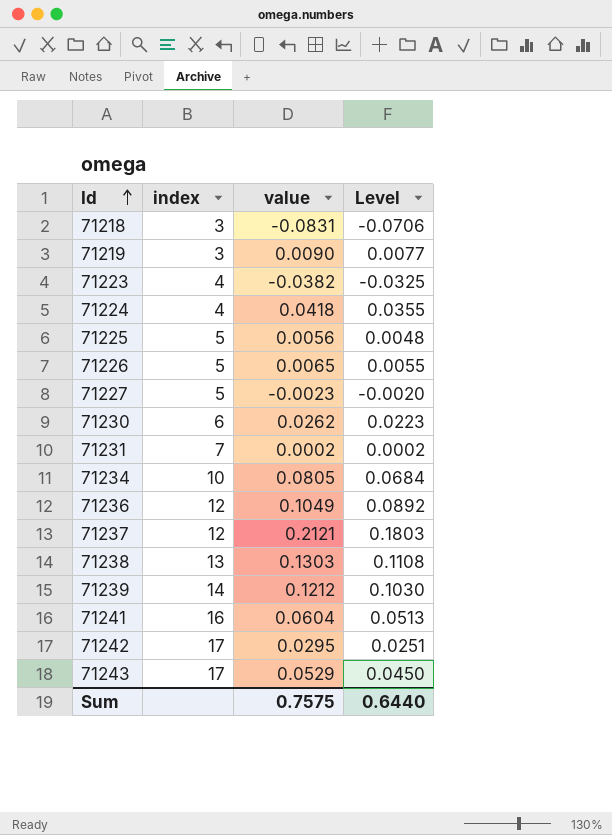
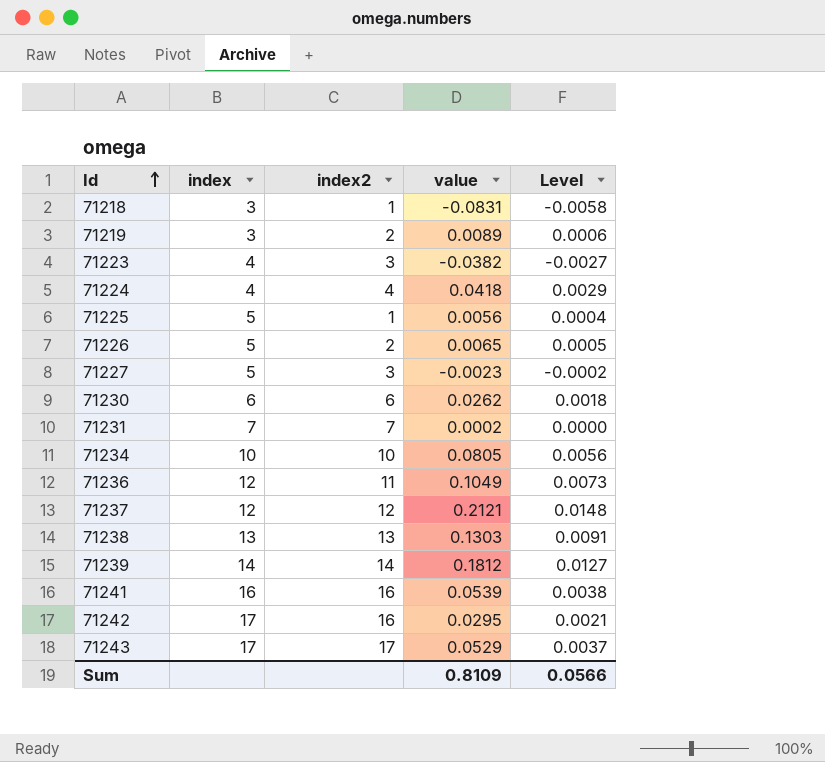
column index2 | position: none -> 3
column Level | formula: [value] * 0.85 -> [value] * 0.07
71219 | value: 0.0090 -> 0.0089
71239 | value: 0.1212 -> 0.1812
71241 | value: 0.0604 -> 0.0539
Sum | value: 0.7575 -> 0.8109
Sum | Level: 0.6440 -> 0.0566

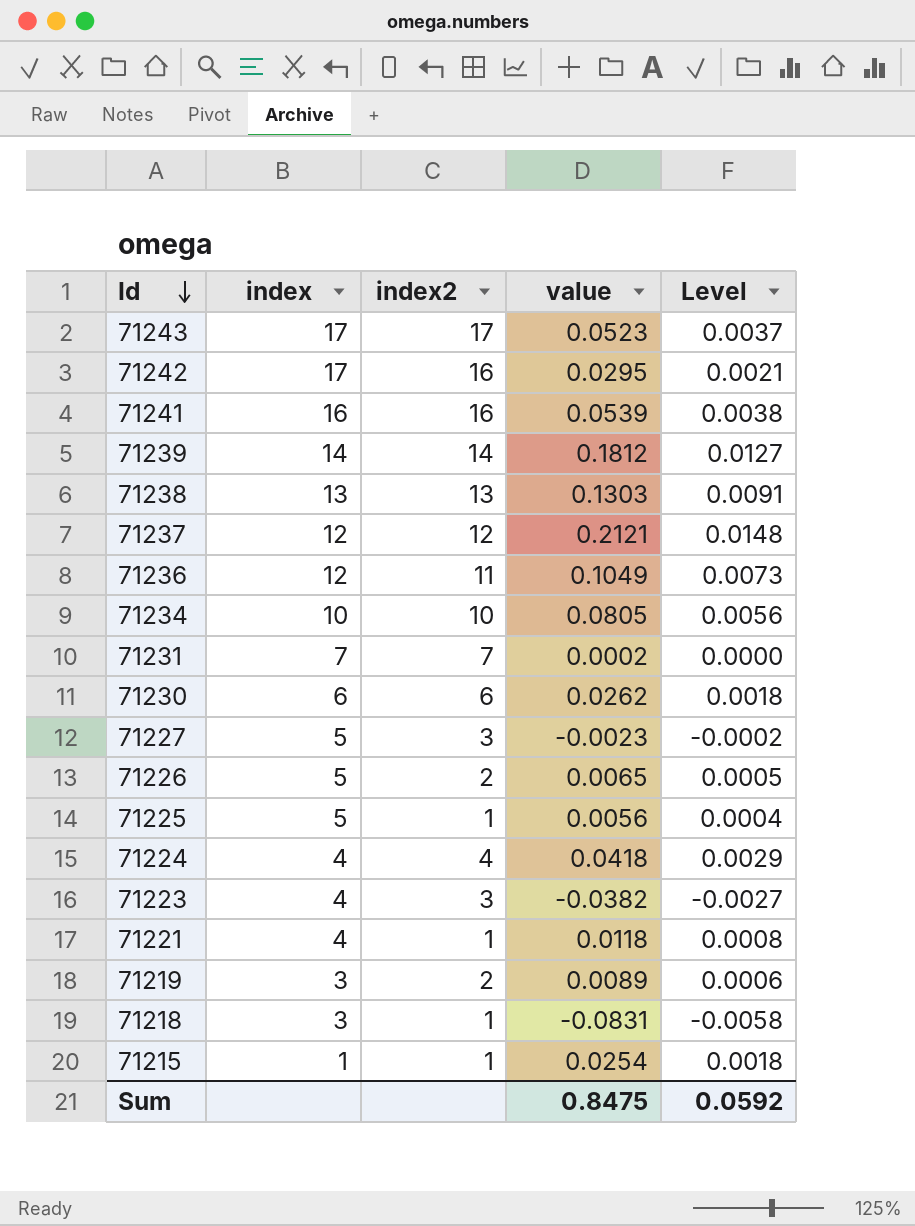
row order: Id ascending -> Id descending
71243 | value: 0.0529 -> 0.0523
row 71221: none -> 4 | 1 | 0.0118 | 0.0008
row 71215: none -> 1 | 1 | 0.0254 | 0.0018
Sum | value: 0.8109 -> 0.8475
Sum | Level: 0.0566 -> 0.0592

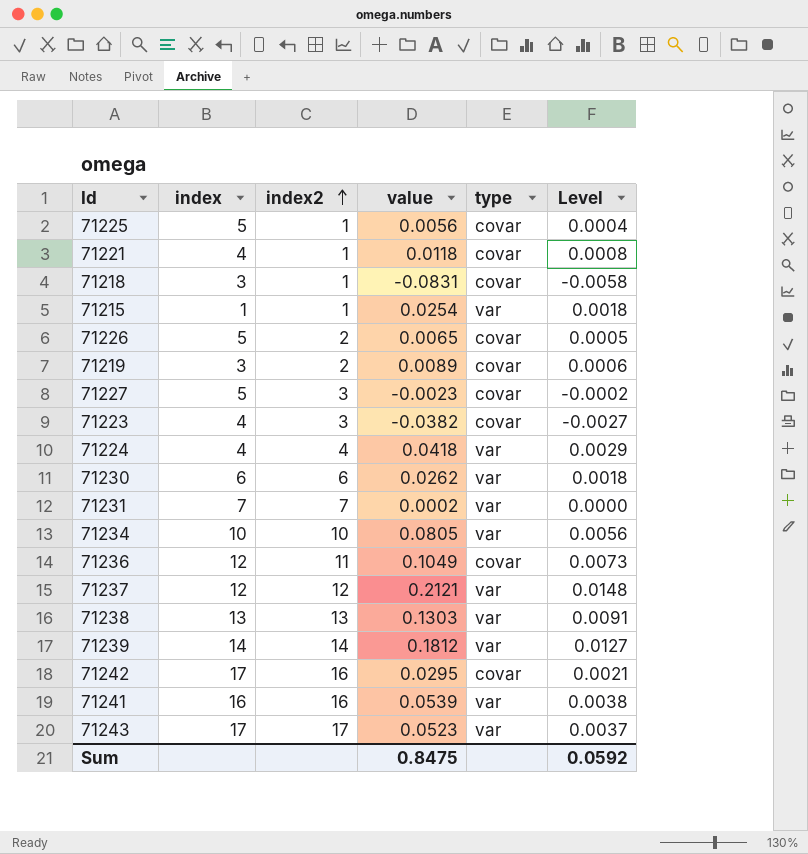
row order: Id descending -> index2 ascending
column type | position: none -> 5

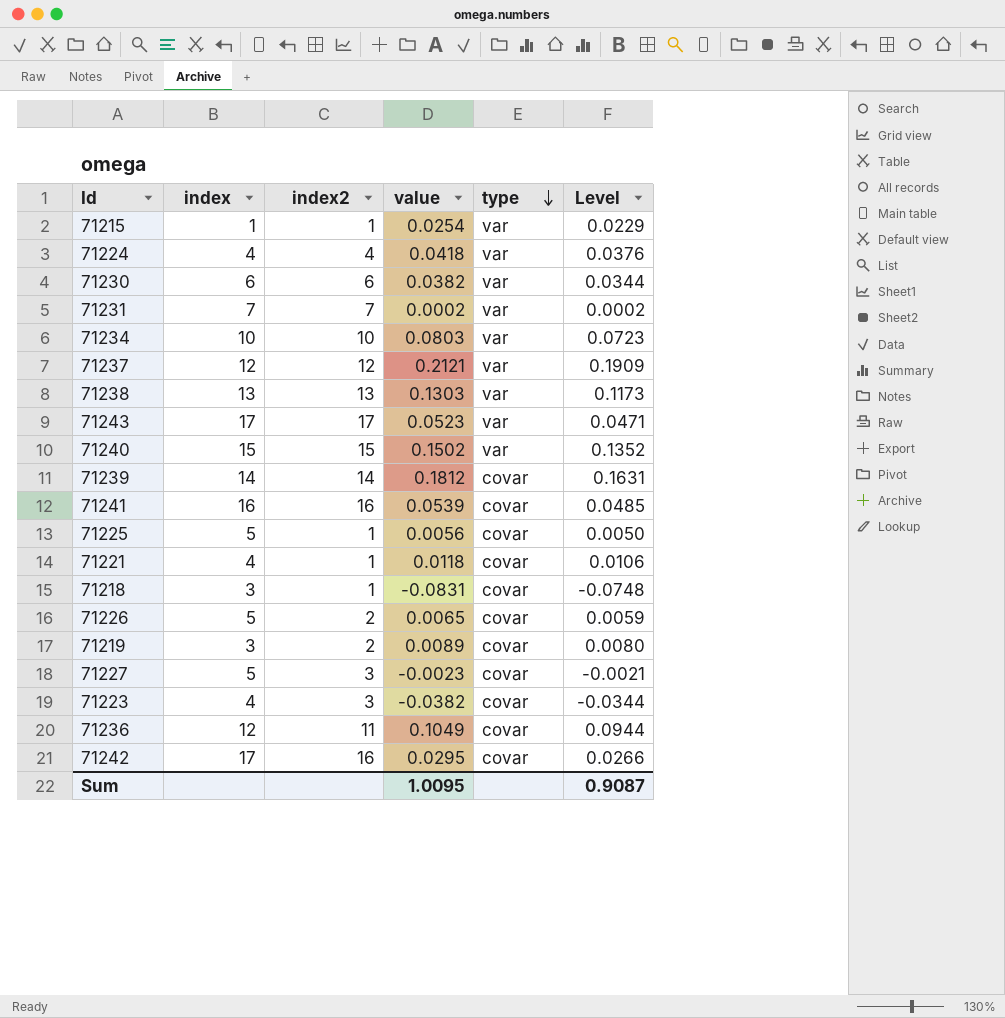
row order: index2 ascending -> type descending
column Level | formula: [value] * 0.07 -> [value] * 0.9
71230 | value: 0.0262 -> 0.0382
71234 | value: 0.0805 -> 0.0803
row 71240: none -> 15 | 15 | 0.1502 | var | 0.1352
71239 | type: var -> covar
71241 | type: var -> covar
Sum | value: 0.8475 -> 1.0095
Sum | Level: 0.0592 -> 0.9087

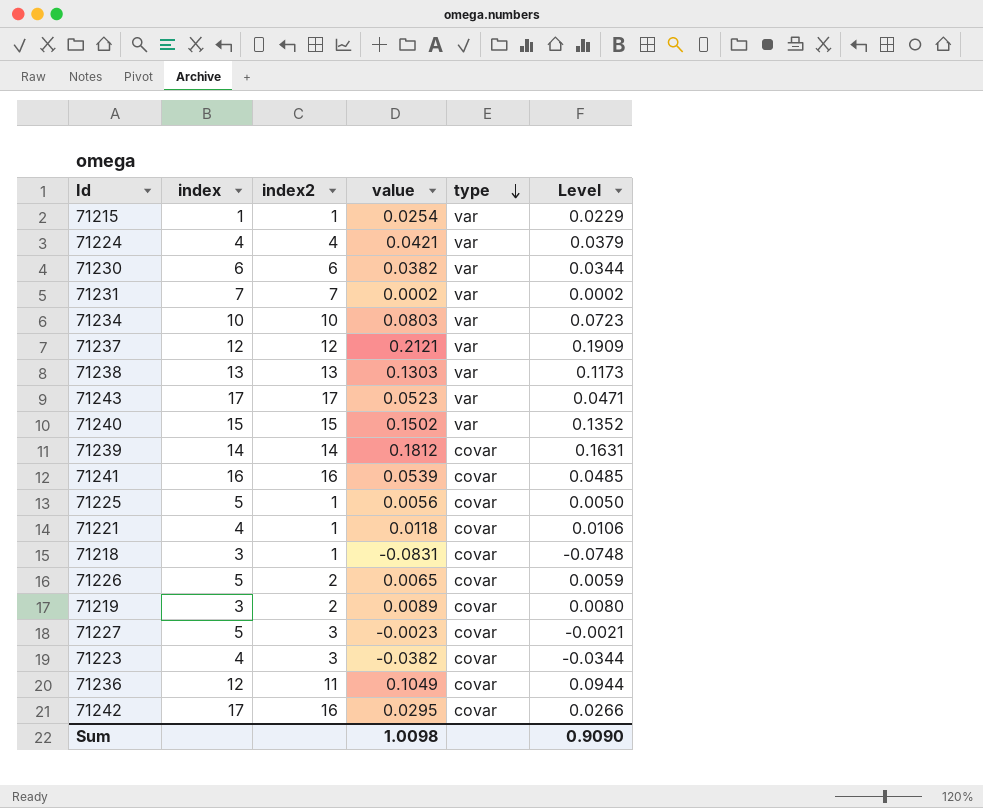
71224 | value: 0.0418 -> 0.0421
71224 | Level: 0.0376 -> 0.0379
Sum | value: 1.0095 -> 1.0098
Sum | Level: 0.9087 -> 0.9090

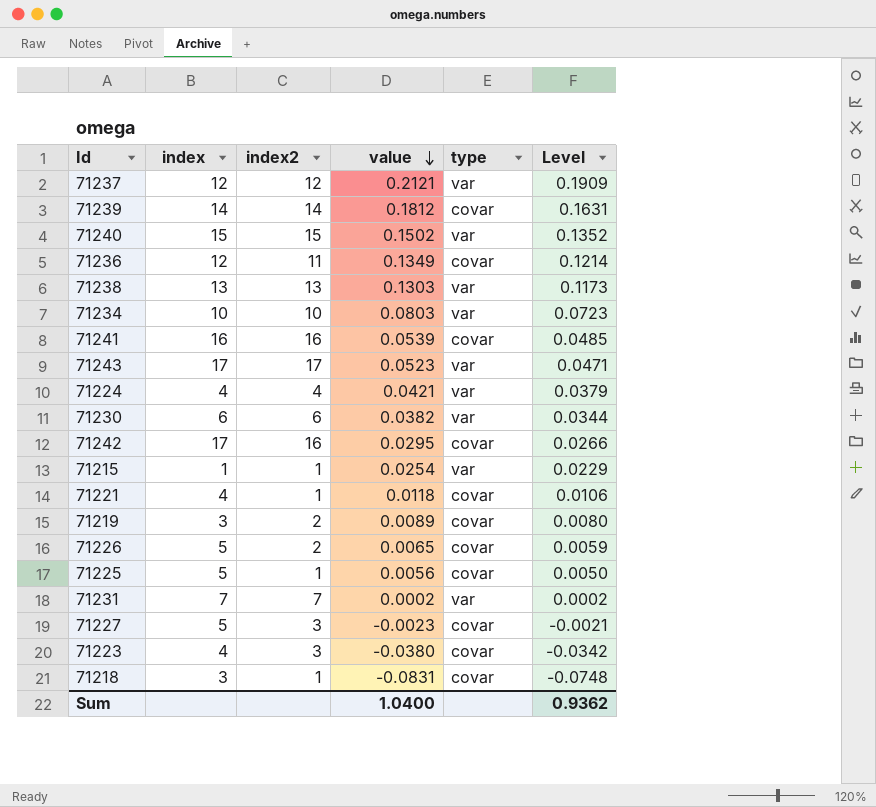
row order: type descending -> value descending
71236 | value: 0.1049 -> 0.1349
71236 | Level: 0.0944 -> 0.1214
71223 | value: -0.0382 -> -0.0380
71223 | Level: -0.0344 -> -0.0342
Sum | value: 1.0098 -> 1.0400
Sum | Level: 0.9090 -> 0.9362

